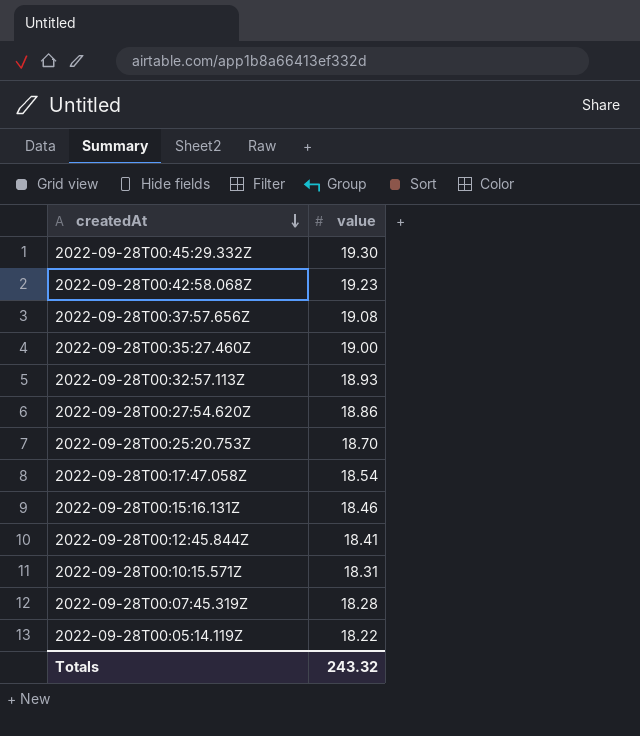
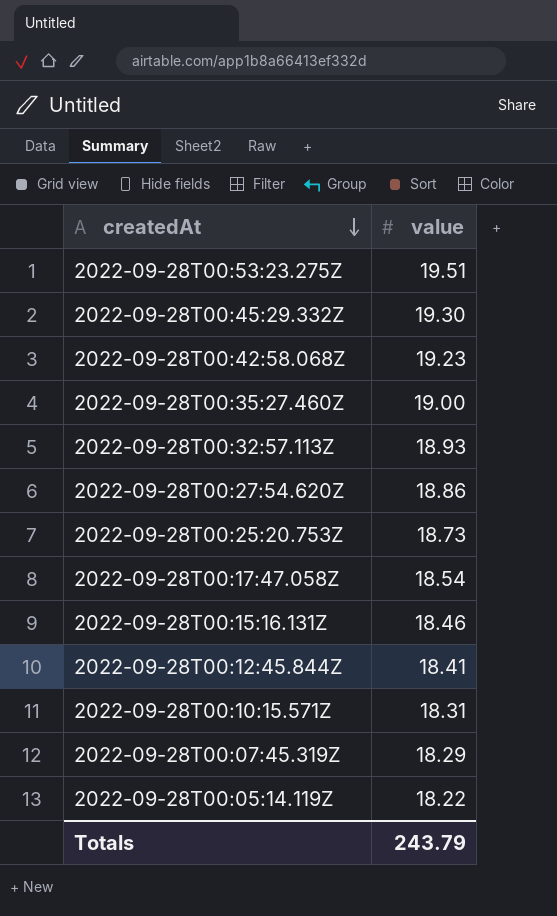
row 2022-09-28T00:37:57.656Z: 19.08 -> none
row 2022-09-28T00:53:23.275Z: none -> 19.51
2022-09-28T00:25:20.753Z | value: 18.70 -> 18.73
2022-09-28T00:07:45.319Z | value: 18.28 -> 18.29
Totals | value: 243.32 -> 243.79

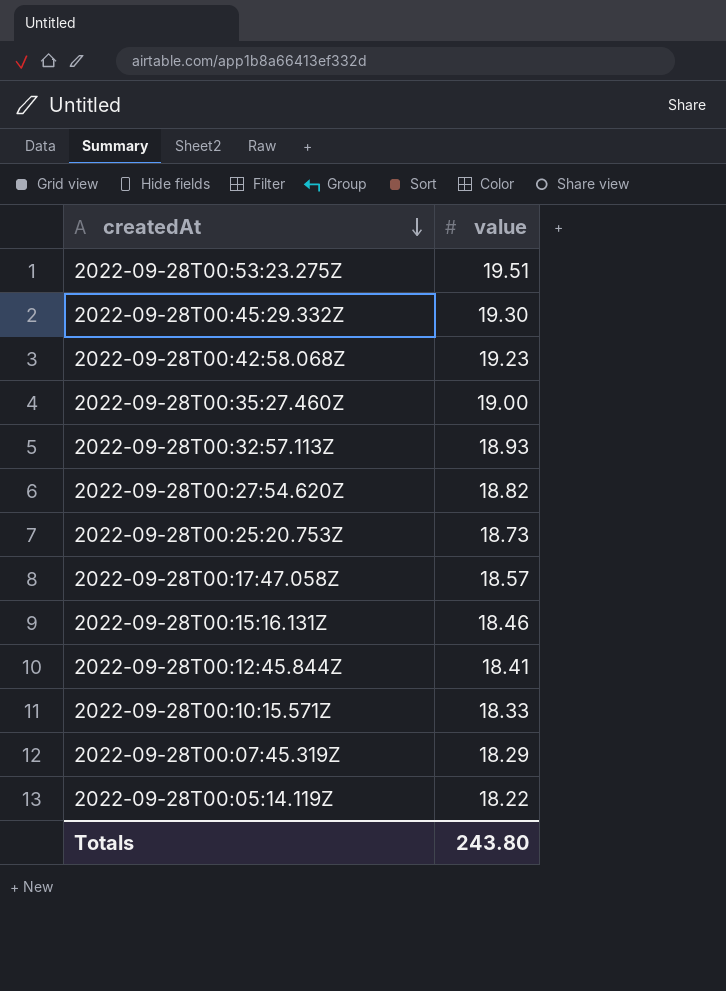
2022-09-28T00:27:54.620Z | value: 18.86 -> 18.82
2022-09-28T00:17:47.058Z | value: 18.54 -> 18.57
2022-09-28T00:10:15.571Z | value: 18.31 -> 18.33
Totals | value: 243.79 -> 243.80

